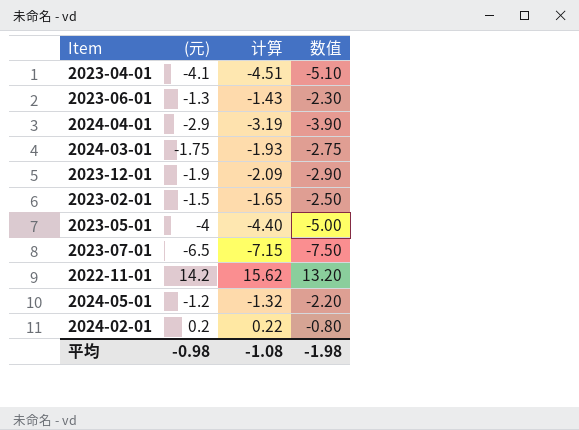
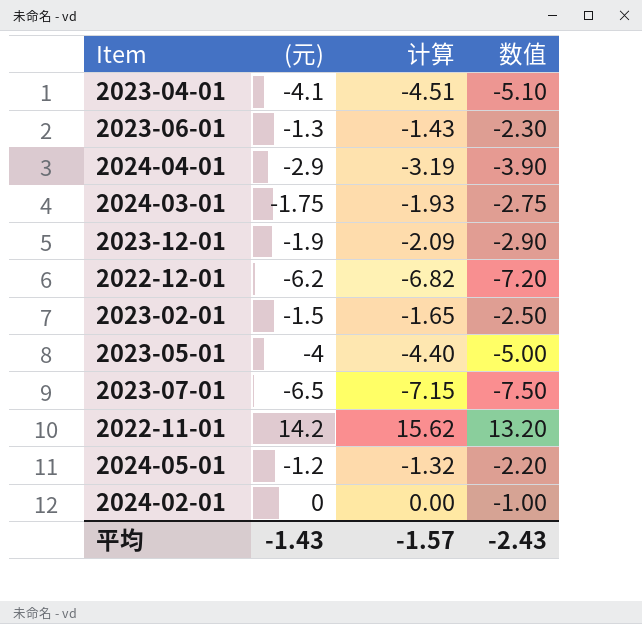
row 2022-12-01: none -> -6.2 | -6.82 | -7.20
2024-02-01 | (元): 0.2 -> 0
2024-02-01 | 计算: 0.22 -> 0.00
2024-02-01 | 数值: -0.80 -> -1.00
平均 | (元): -0.98 -> -1.43
平均 | 计算: -1.08 -> -1.57
平均 | 数值: -1.98 -> -2.43

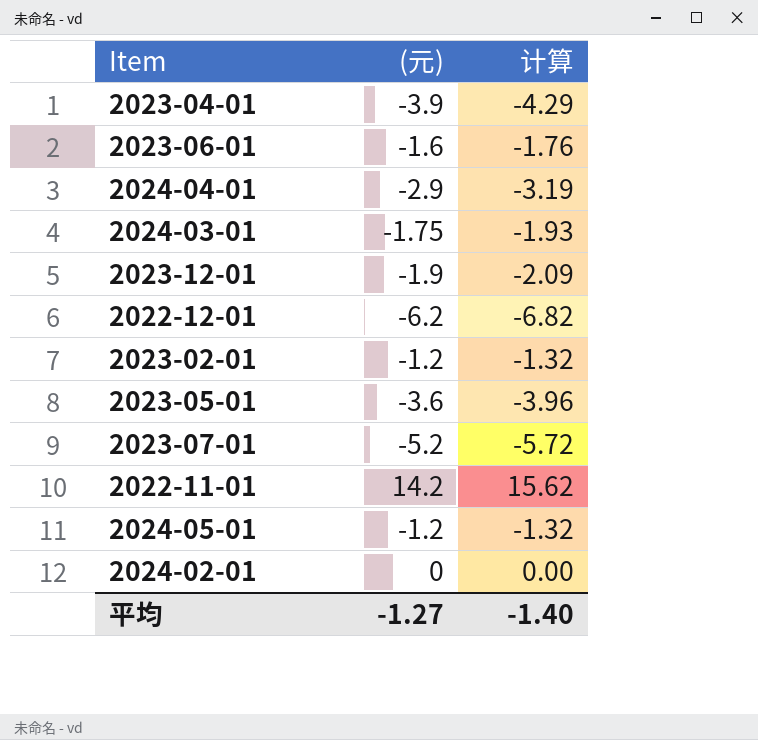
column 数值 | formula: [(元)] - 1 -> none
2023-04-01 | (元): -4.1 -> -3.9
2023-04-01 | 计算: -4.51 -> -4.29
2023-06-01 | (元): -1.3 -> -1.6
2023-06-01 | 计算: -1.43 -> -1.76
2023-02-01 | (元): -1.5 -> -1.2
2023-02-01 | 计算: -1.65 -> -1.32
2023-05-01 | (元): -4 -> -3.6
2023-05-01 | 计算: -4.40 -> -3.96
2023-07-01 | (元): -6.5 -> -5.2
2023-07-01 | 计算: -7.15 -> -5.72
平均 | (元): -1.43 -> -1.27
平均 | 计算: -1.57 -> -1.40

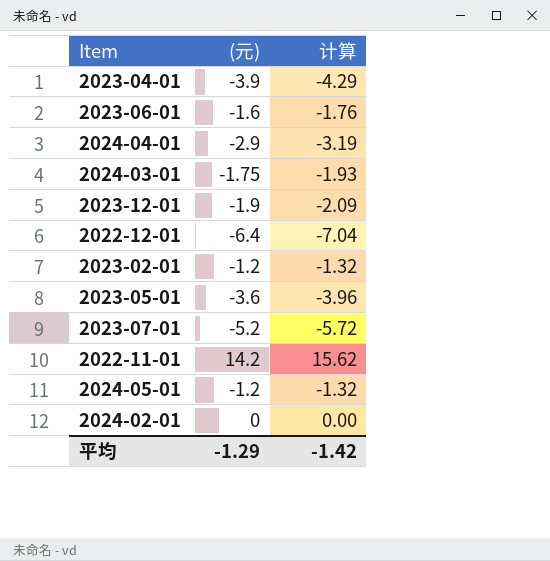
2022-12-01 | (元): -6.2 -> -6.4
2022-12-01 | 计算: -6.82 -> -7.04
平均 | (元): -1.27 -> -1.29
平均 | 计算: -1.40 -> -1.42

